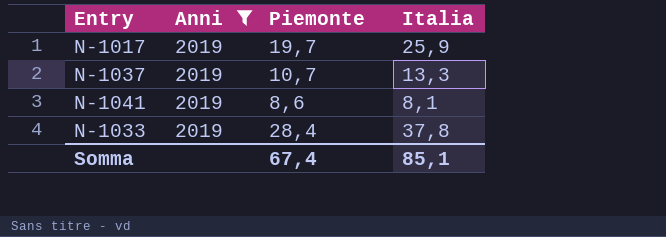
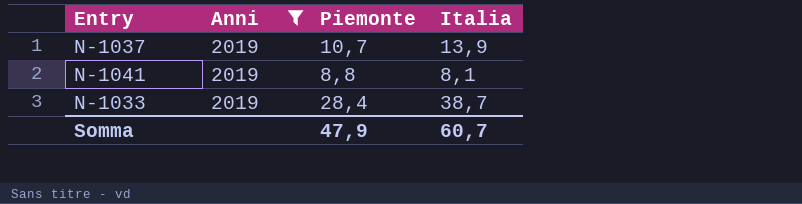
row N-1017: 2019 | 19,7 | 25,9 -> none
N-1037 | Italia: 13,3 -> 13,9
N-1041 | Piemonte: 8,6 -> 8,8
N-1033 | Italia: 37,8 -> 38,7
Somma | Piemonte: 67,4 -> 47,9
Somma | Italia: 85,1 -> 60,7

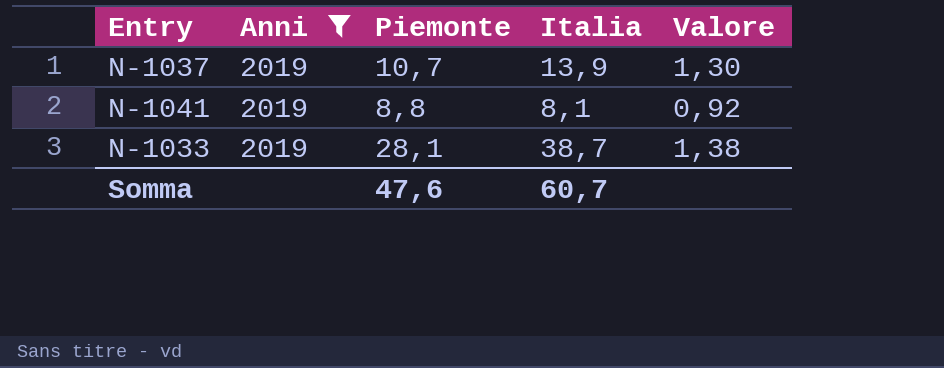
column Valore | formula: none -> [Italia] / [Piemonte]
N-1033 | Piemonte: 28,4 -> 28,1
Somma | Piemonte: 47,9 -> 47,6

